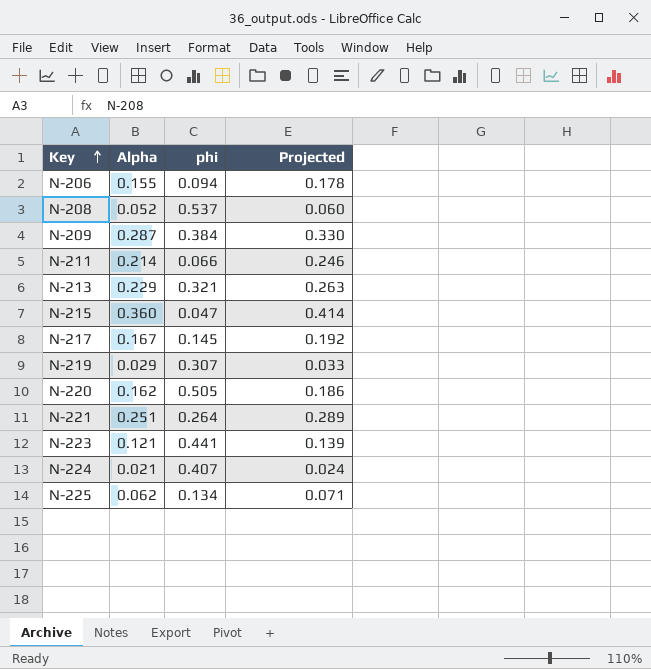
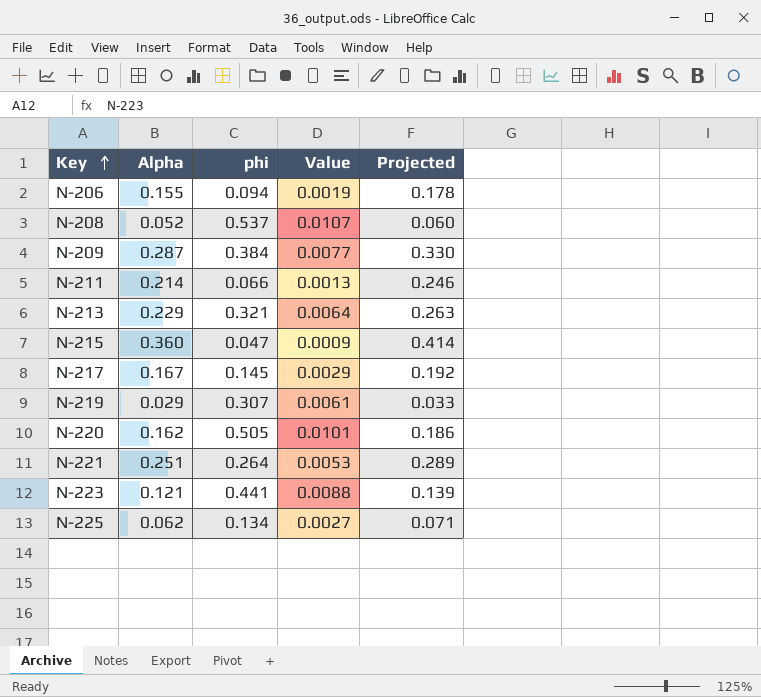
column Value | formula: none -> [phi] * 0.02
row N-224: 0.021 | 0.407 | 0.024 -> none

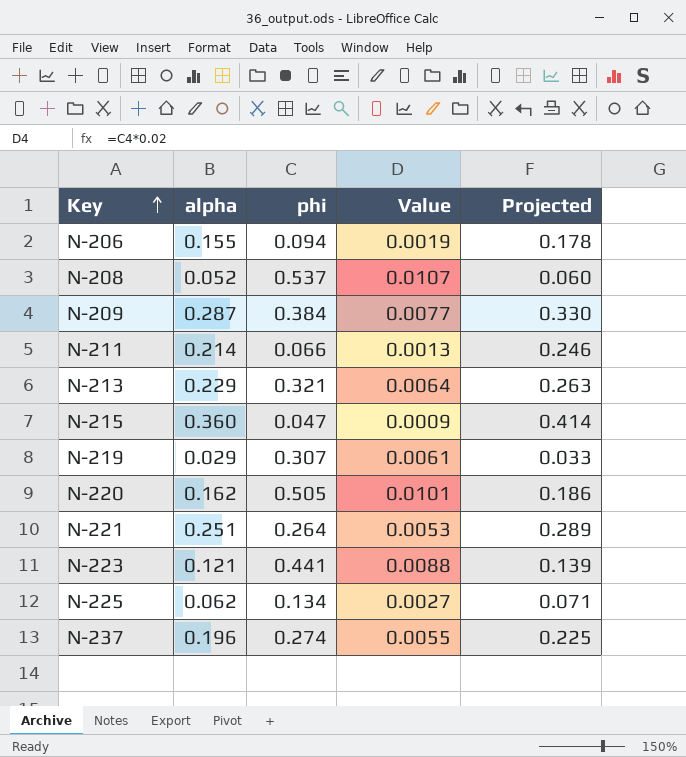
column name: Alpha -> alpha
row N-217: 0.167 | 0.145 | 0.0029 | 0.192 -> none
row N-237: none -> 0.196 | 0.274 | 0.0055 | 0.225

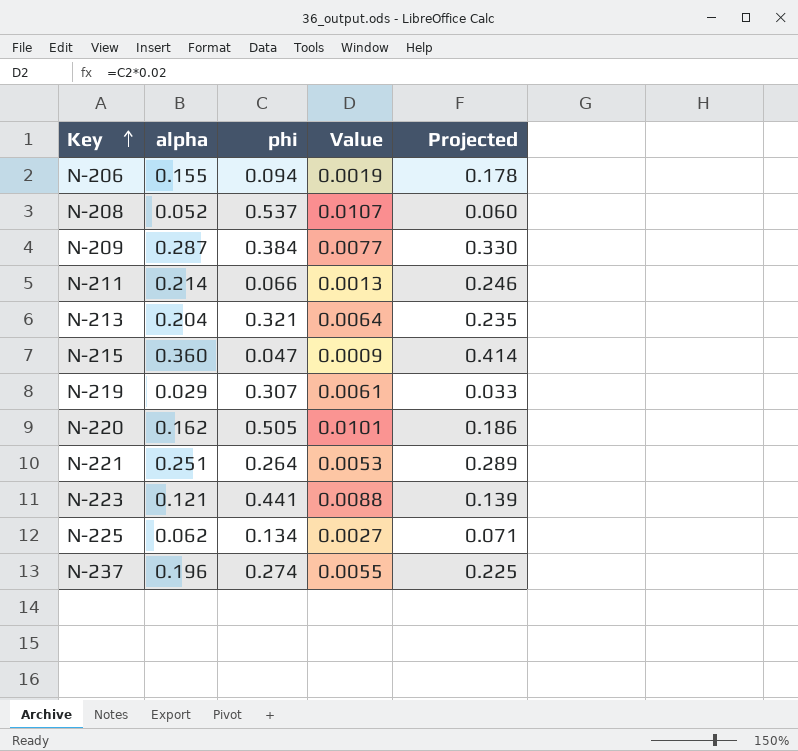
N-213 | alpha: 0.229 -> 0.204
N-213 | Projected: 0.263 -> 0.235

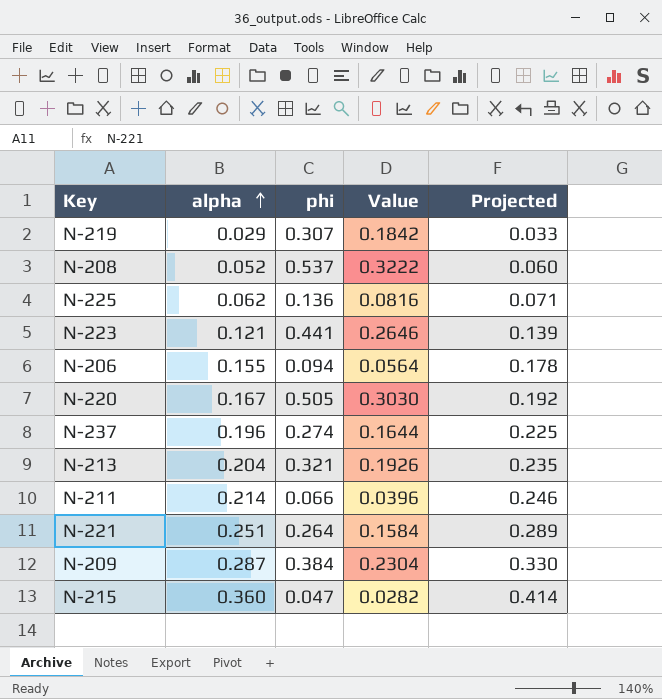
row order: Key ascending -> alpha ascending
column Value | formula: [phi] * 0.02 -> [phi] * 0.6
N-225 | phi: 0.134 -> 0.136
N-220 | alpha: 0.162 -> 0.167
N-220 | Projected: 0.186 -> 0.192

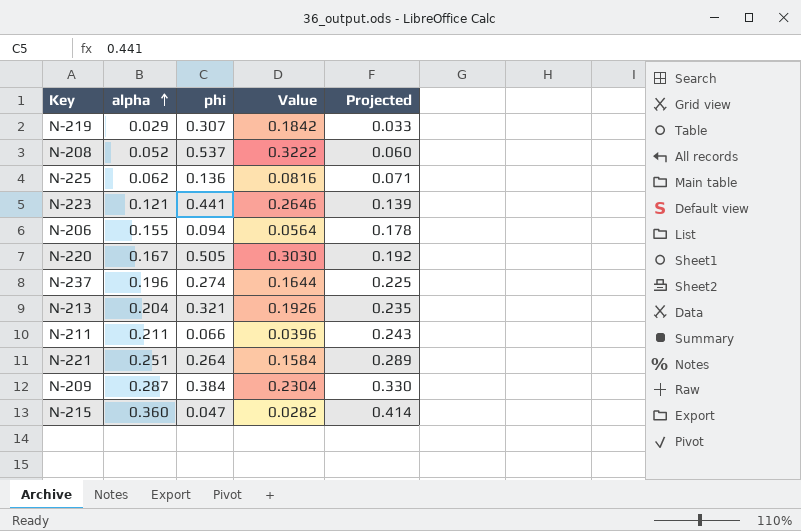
N-211 | alpha: 0.214 -> 0.211
N-211 | Projected: 0.246 -> 0.243

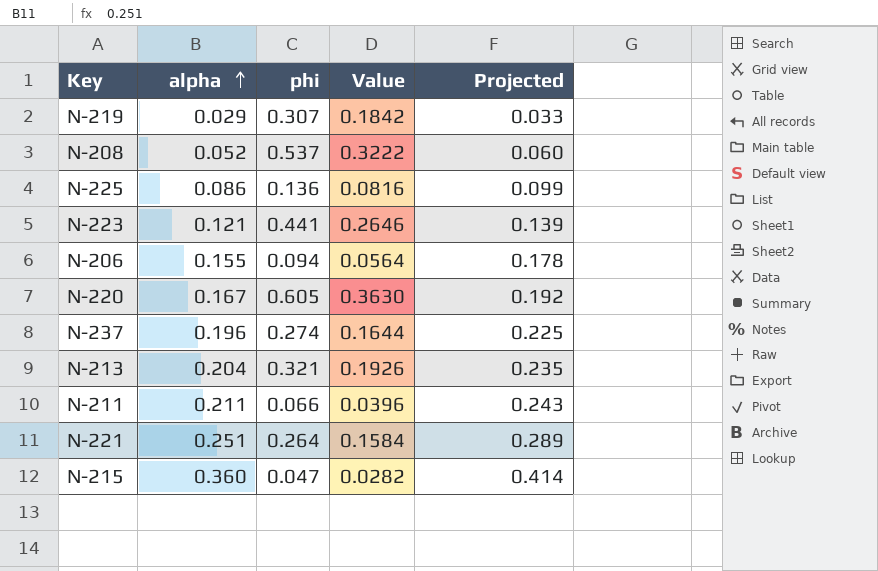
row N-209: 0.287 | 0.384 | 0.2304 | 0.330 -> none
N-225 | alpha: 0.062 -> 0.086
N-225 | Projected: 0.071 -> 0.099
N-220 | phi: 0.505 -> 0.605
N-220 | Value: 0.3030 -> 0.3630

